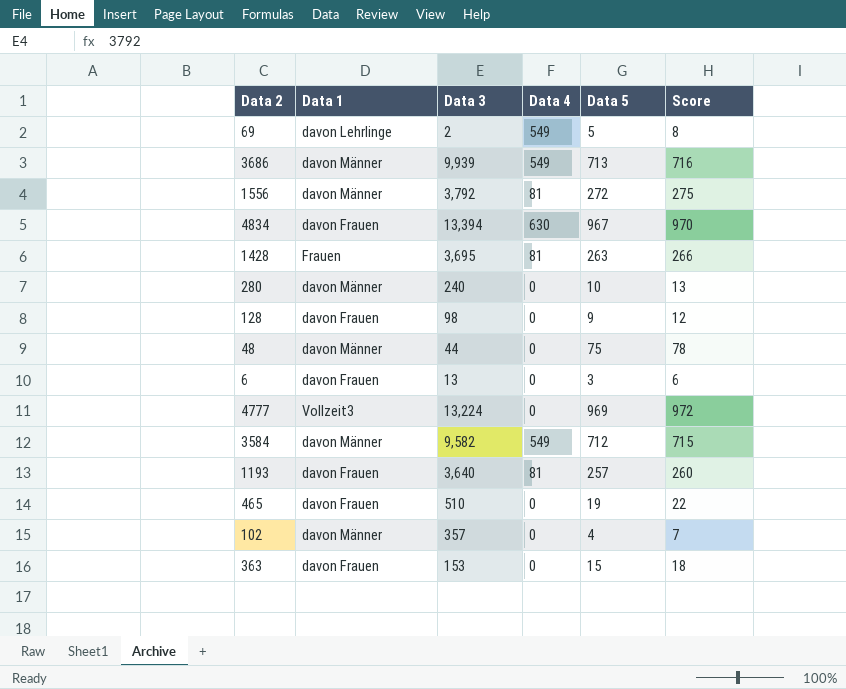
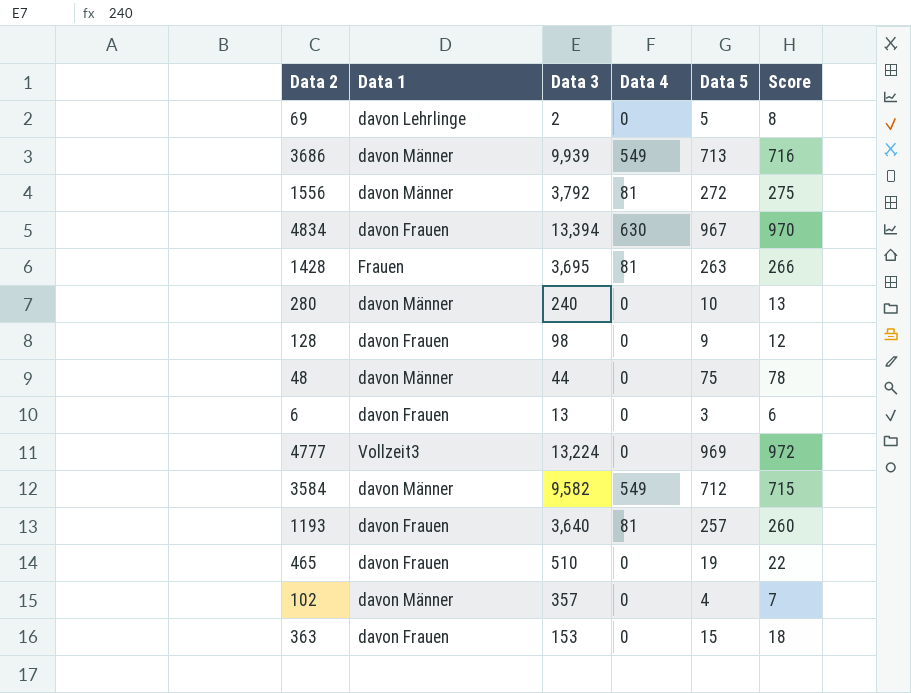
69 | Data 4: 549 -> 0

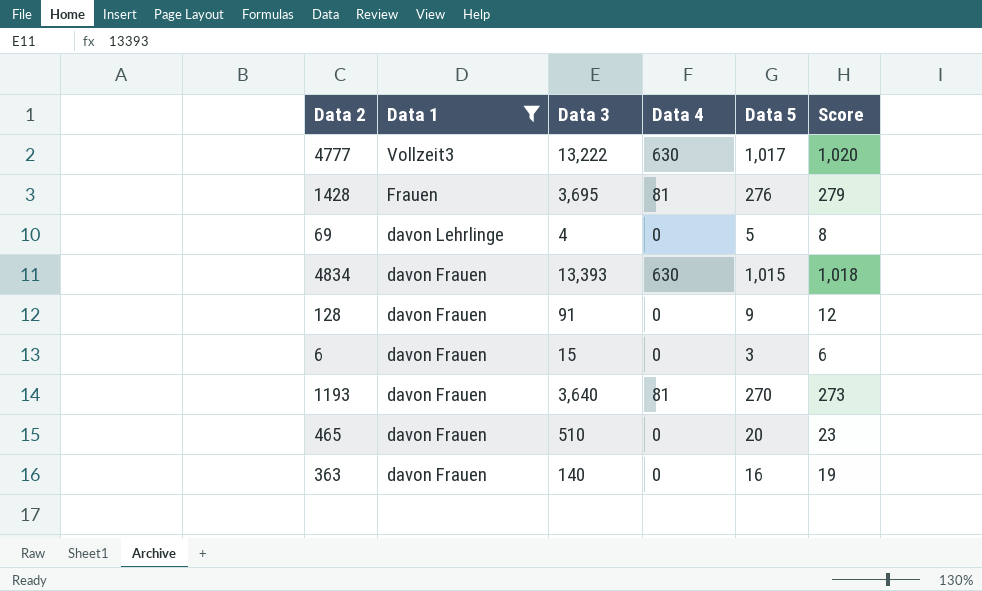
filter: none -> Data 1 != davon Männer
row order: none -> Data 1 descending
4777 | Data 3: 13,224 -> 13,222
4777 | Data 4: 0 -> 630
4777 | Data 5: 969 -> 1,017
4777 | Score: 972 -> 1,020
1428 | Data 5: 263 -> 276
1428 | Score: 266 -> 279
69 | Data 3: 2 -> 4
4834 | Data 3: 13,394 -> 13,393
4834 | Data 5: 967 -> 1,015
4834 | Score: 970 -> 1,018
128 | Data 3: 98 -> 91
6 | Data 3: 13 -> 15
1193 | Data 5: 257 -> 270
1193 | Score: 260 -> 273
465 | Data 5: 19 -> 20
465 | Score: 22 -> 23
363 | Data 3: 153 -> 140
363 | Data 5: 15 -> 16
363 | Score: 18 -> 19

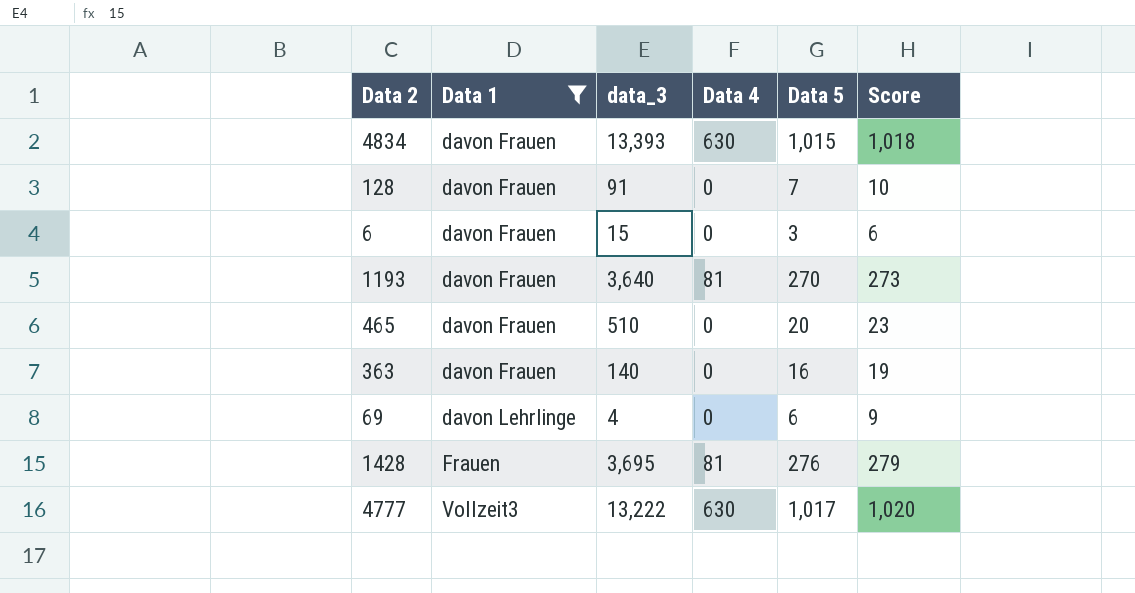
row order: Data 1 descending -> Data 1 ascending
column name: Data 3 -> data_3
128 | Data 5: 9 -> 7
128 | Score: 12 -> 10
69 | Data 5: 5 -> 6
69 | Score: 8 -> 9

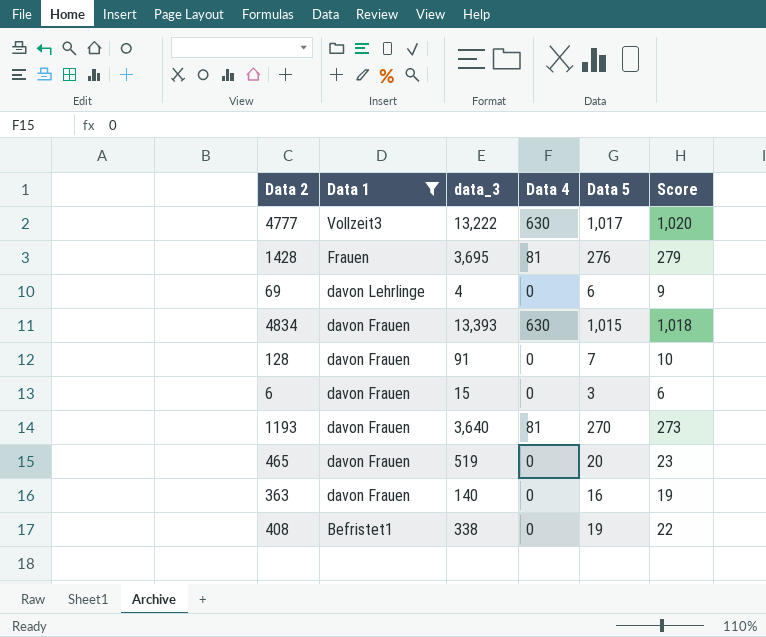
row order: Data 1 ascending -> Data 1 descending
465 | data_3: 510 -> 519
row 408: none -> Befristet1 | 338 | 0 | 19 | 22

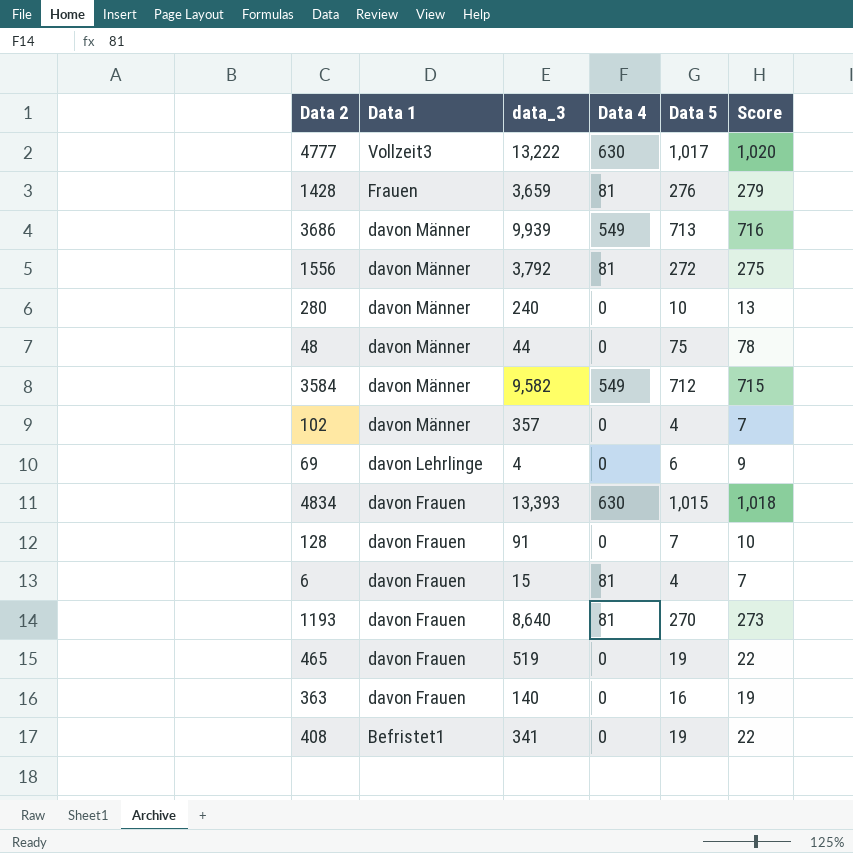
filter: Data 1 != davon Männer -> none
1428 | data_3: 3,695 -> 3,659
6 | Data 4: 0 -> 81
6 | Data 5: 3 -> 4
6 | Score: 6 -> 7
1193 | data_3: 3,640 -> 8,640
465 | Data 5: 20 -> 19
465 | Score: 23 -> 22
408 | data_3: 338 -> 341

